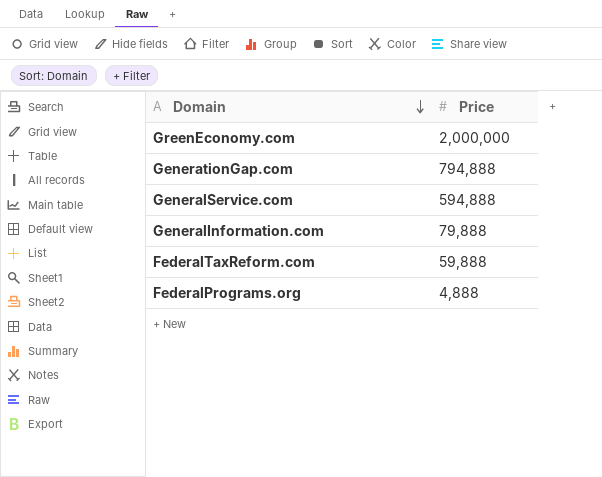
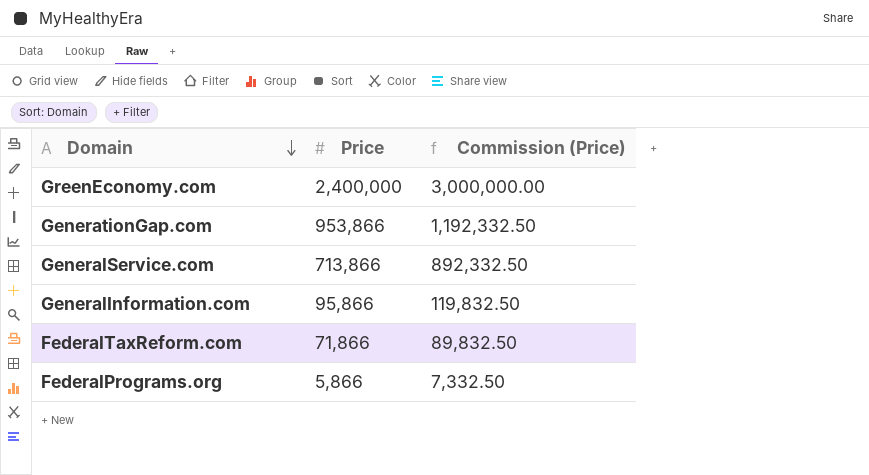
column Commission (Price) | formula: none -> [Price] * 1.25
GreenEconomy.com | Price: 2,000,000 -> 2,400,000
GenerationGap.com | Price: 794,888 -> 953,866
GeneralService.com | Price: 594,888 -> 713,866
GeneralInformation.com | Price: 79,888 -> 95,866
FederalTaxReform.com | Price: 59,888 -> 71,866
FederalPrograms.org | Price: 4,888 -> 5,866

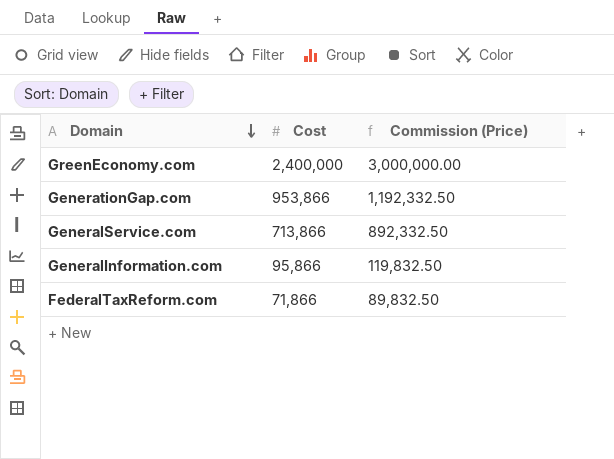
column name: Price -> Cost
row FederalPrograms.org: 5,866 | 7,332.50 -> none

